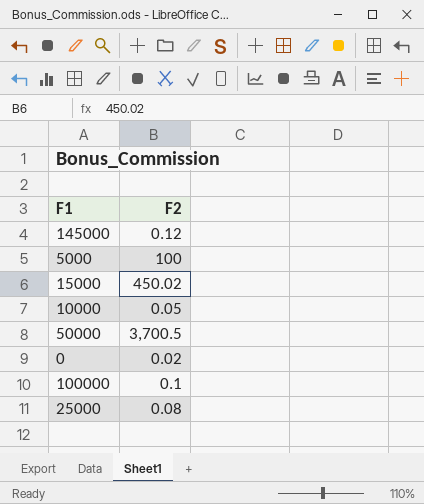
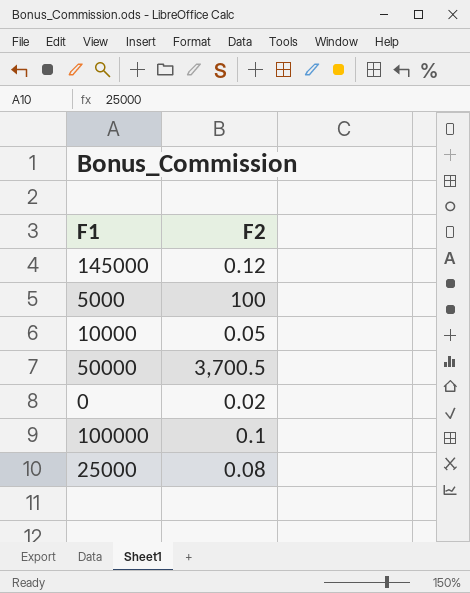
row 15000: 450.02 -> none

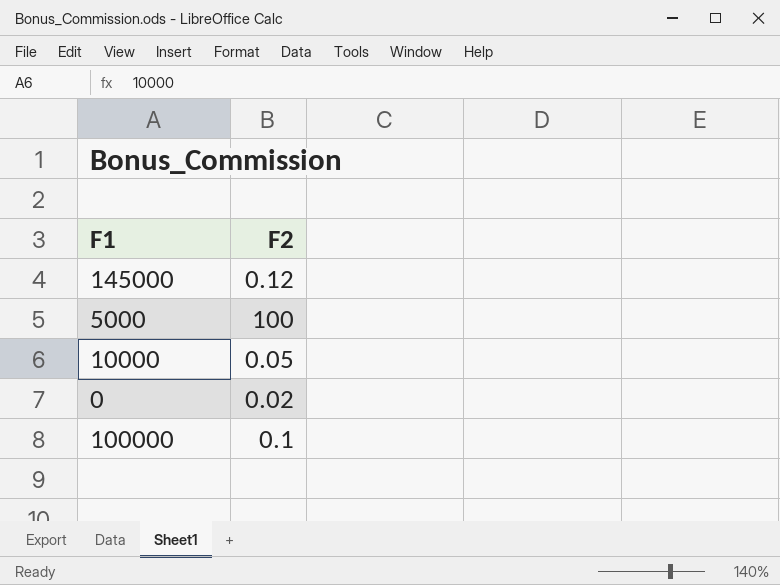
row 50000: 3,700.5 -> none
row 25000: 0.08 -> none

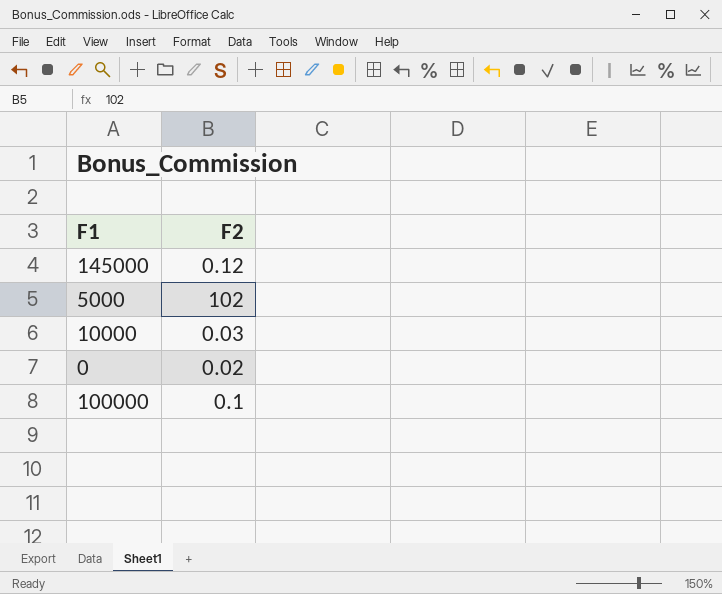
5000 | F2: 100 -> 102
10000 | F2: 0.05 -> 0.03

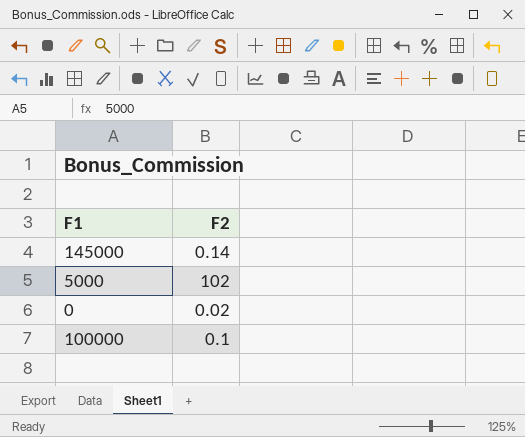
row 10000: 0.03 -> none
145000 | F2: 0.12 -> 0.14

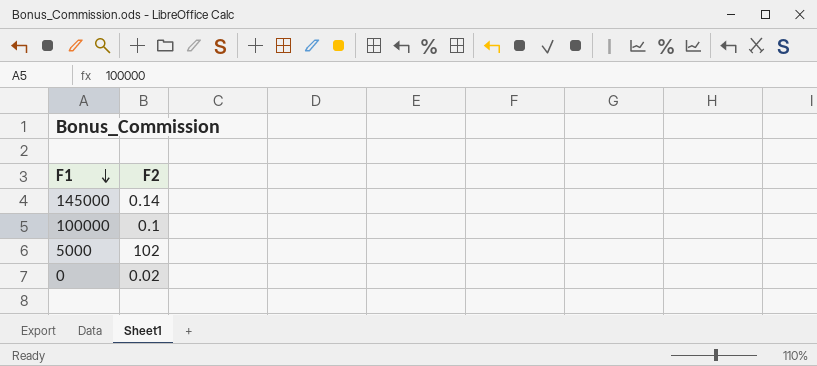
row order: none -> F1 descending

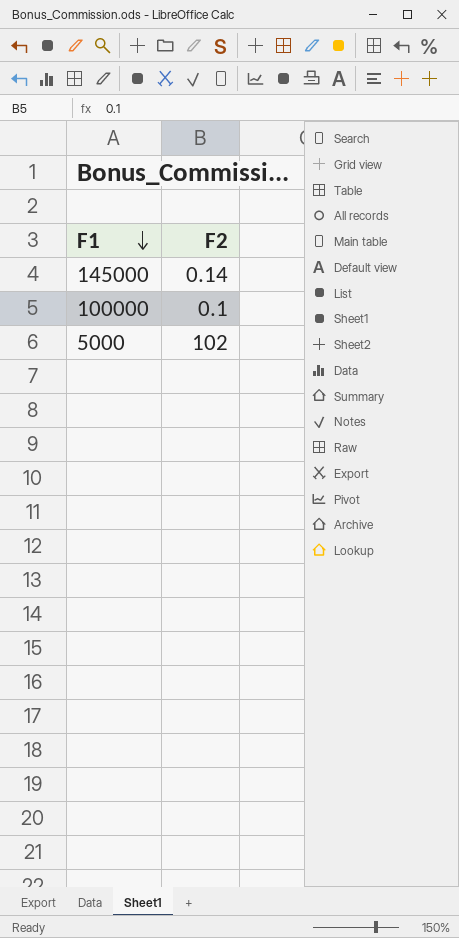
row 0: 0.02 -> none

